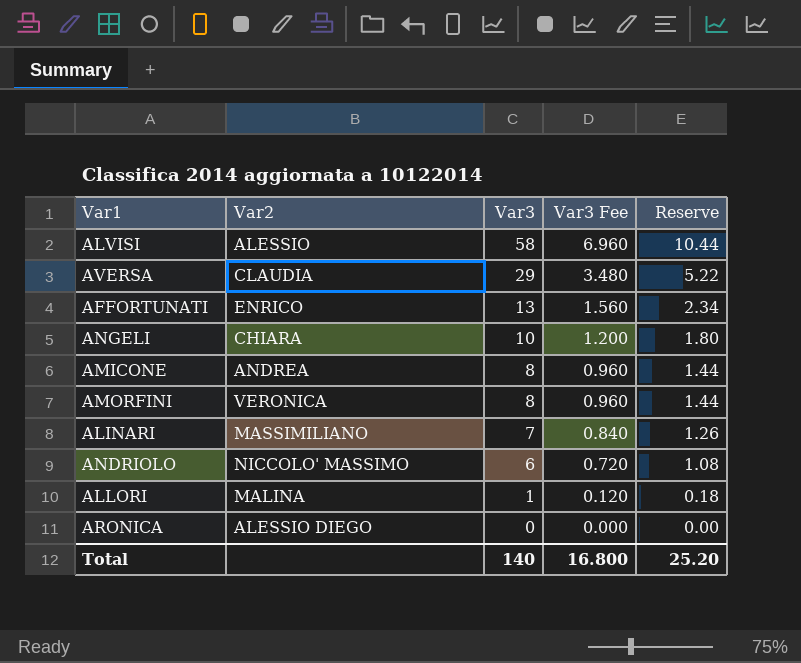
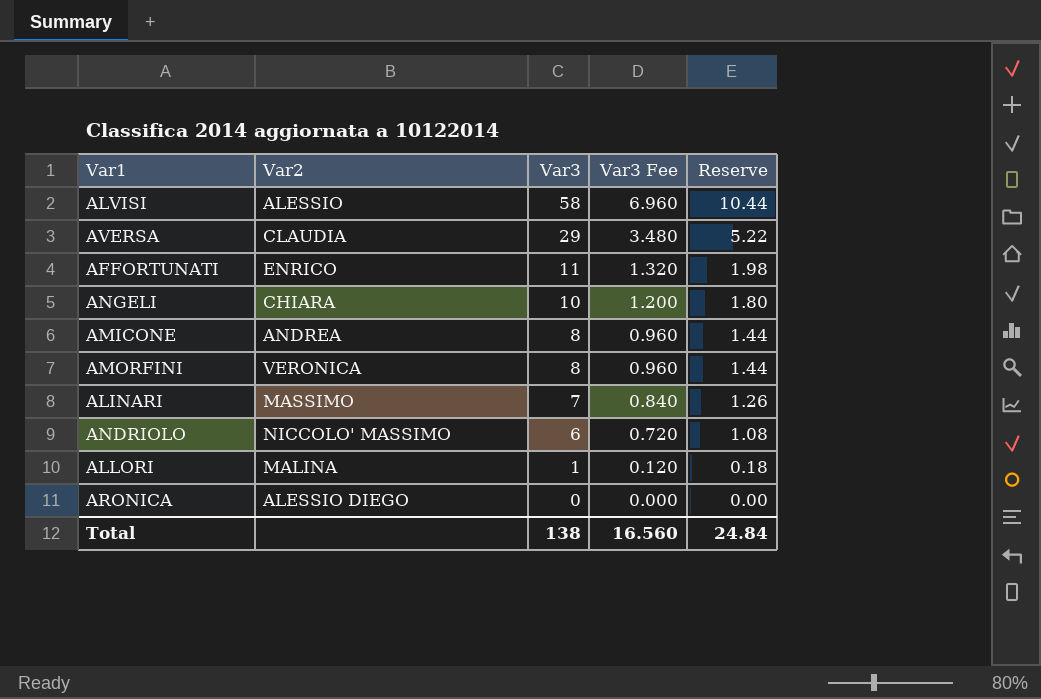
AFFORTUNATI | Var3: 13 -> 11
AFFORTUNATI | Var3 Fee: 1.560 -> 1.320
AFFORTUNATI | Reserve: 2.34 -> 1.98
ALINARI | Var2: MASSIMILIANO -> MASSIMO
Total | Var3: 140 -> 138
Total | Var3 Fee: 16.800 -> 16.560
Total | Reserve: 25.20 -> 24.84

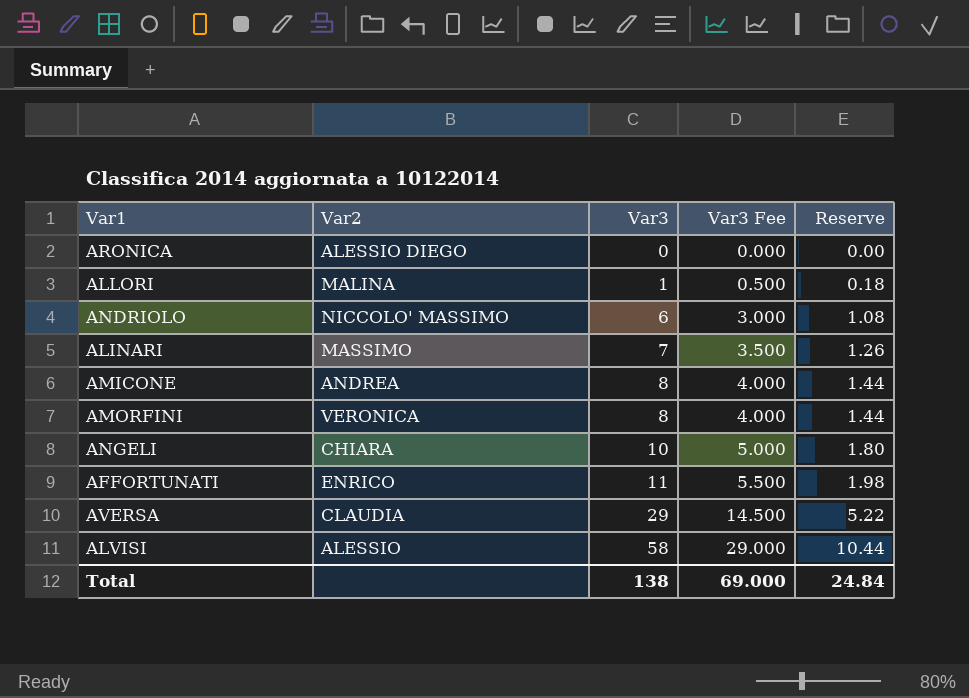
row order: Var3 descending -> Var3 ascending
column Var3 Fee | formula: [Var3] * 0.12 -> [Var3] * 0.5
Total | Var3 Fee: 16.560 -> 69.000

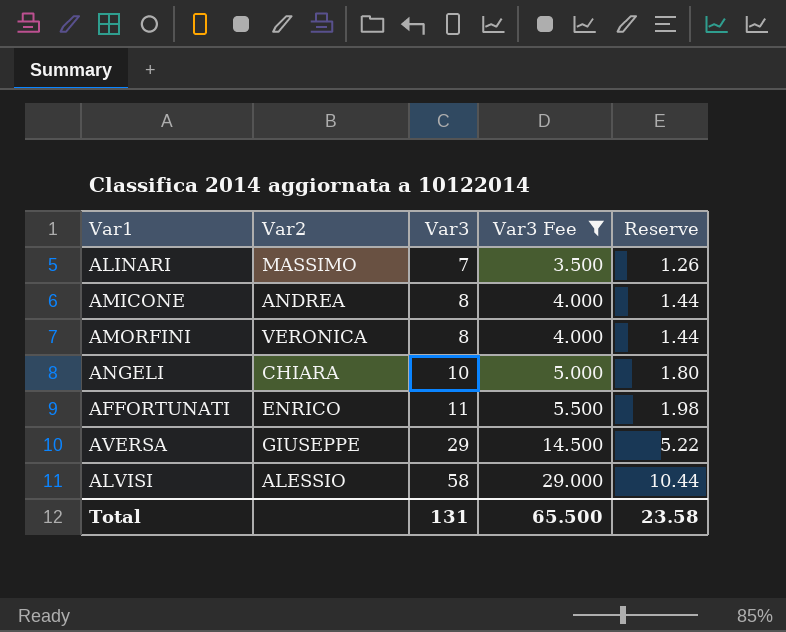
filter: none -> Var3 Fee >= 3.500
AVERSA | Var2: CLAUDIA -> GIUSEPPE
Total | Var3: 138 -> 131
Total | Var3 Fee: 69.000 -> 65.500
Total | Reserve: 24.84 -> 23.58

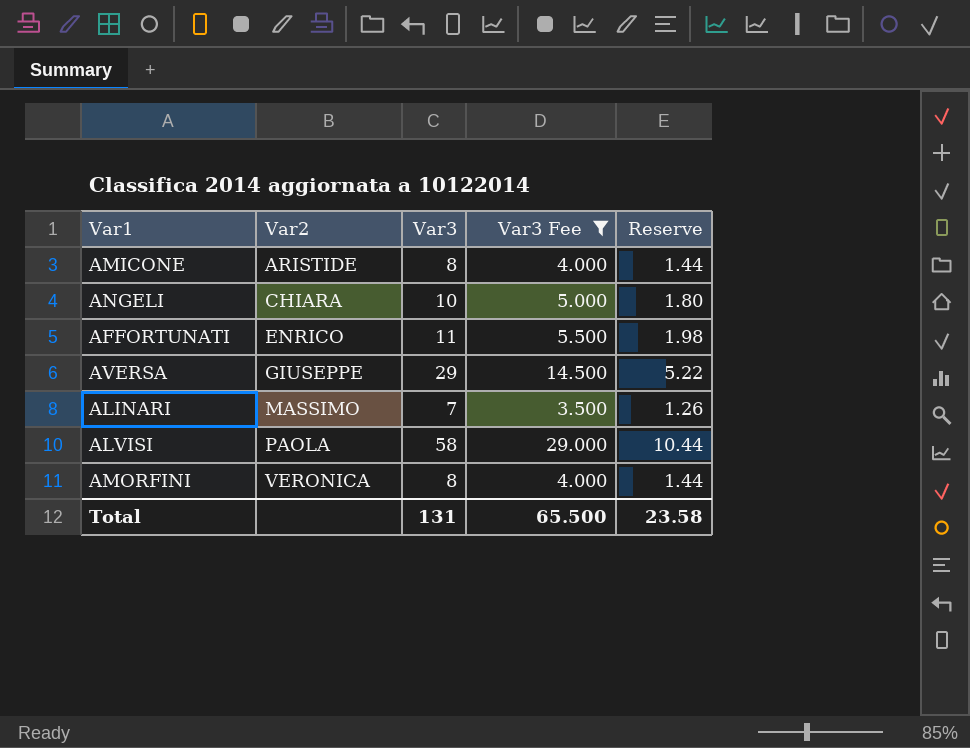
row order: Var3 ascending -> Var2 ascending
AMICONE | Var2: ANDREA -> ARISTIDE
ALVISI | Var2: ALESSIO -> PAOLA

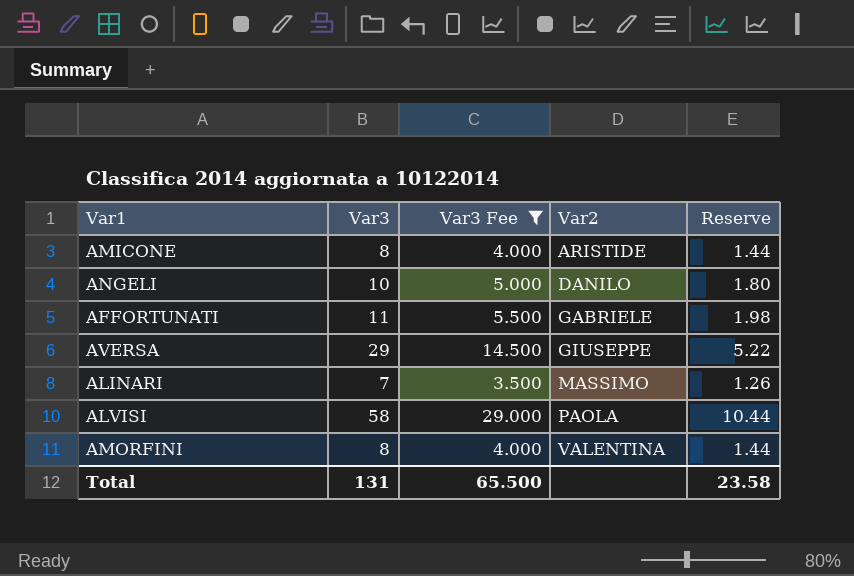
column Var2 | position: 2 -> 4
ANGELI | Var2: CHIARA -> DANILO
AFFORTUNATI | Var2: ENRICO -> GABRIELE
AMORFINI | Var2: VERONICA -> VALENTINA

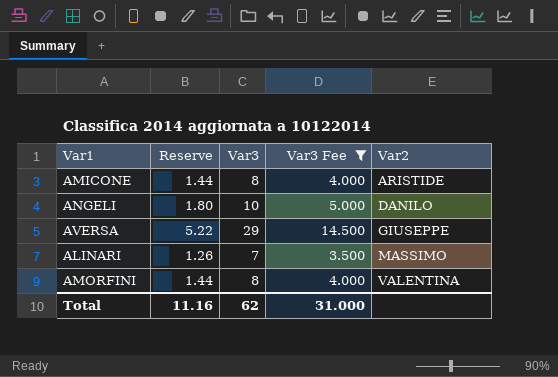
column Reserve | position: 5 -> 2
row AFFORTUNATI: 11 | 5.500 | GABRIELE | 1.98 -> none
row ALVISI: 58 | 29.000 | PAOLA | 10.44 -> none
Total | Reserve: 23.58 -> 11.16
Total | Var3: 131 -> 62
Total | Var3 Fee: 65.500 -> 31.000

